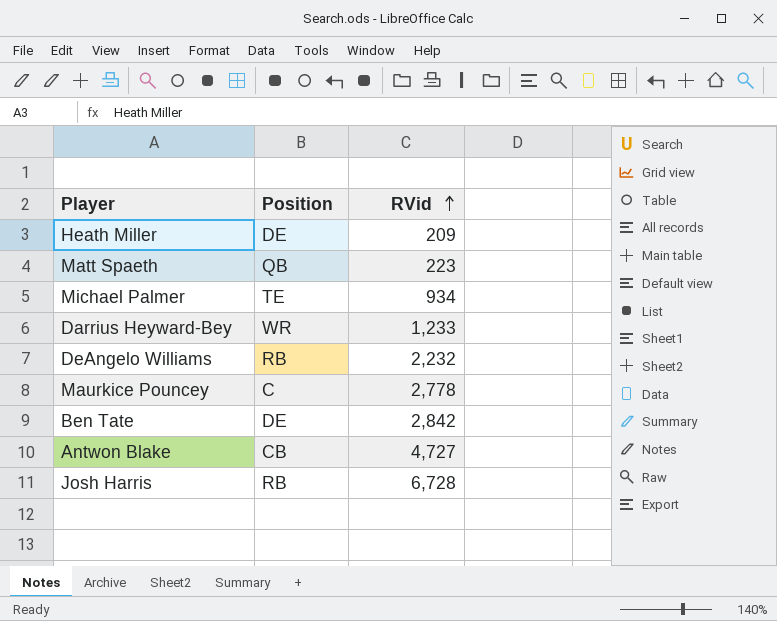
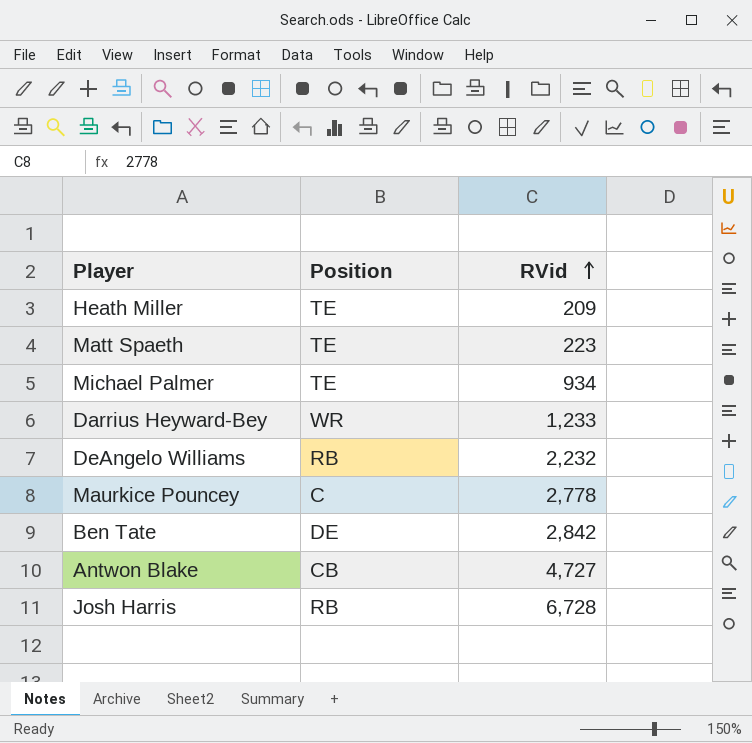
Heath Miller | Position: DE -> TE
Matt Spaeth | Position: QB -> TE

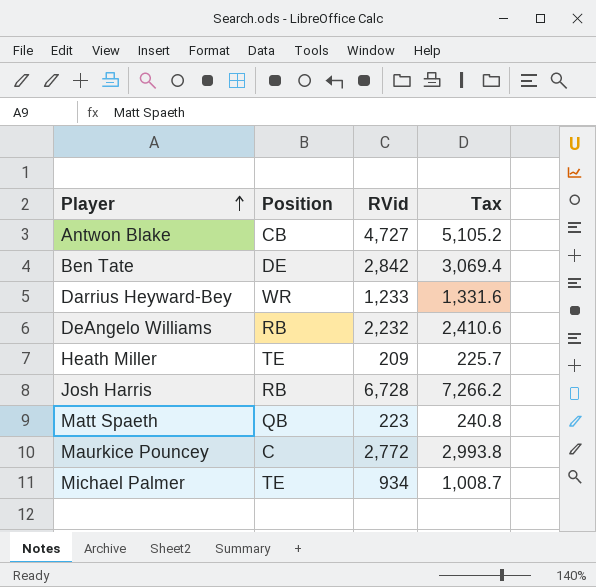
row order: RVid ascending -> Player ascending
column Tax | formula: none -> [RVid] * 1.08
Matt Spaeth | Position: TE -> QB
Maurkice Pouncey | RVid: 2,778 -> 2,772

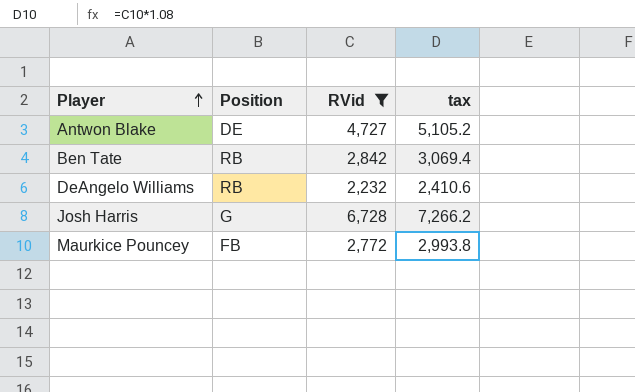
filter: none -> RVid >= 2,232
column name: Tax -> tax
Antwon Blake | Position: CB -> DE
Ben Tate | Position: DE -> RB
Josh Harris | Position: RB -> G
Maurkice Pouncey | Position: C -> FB

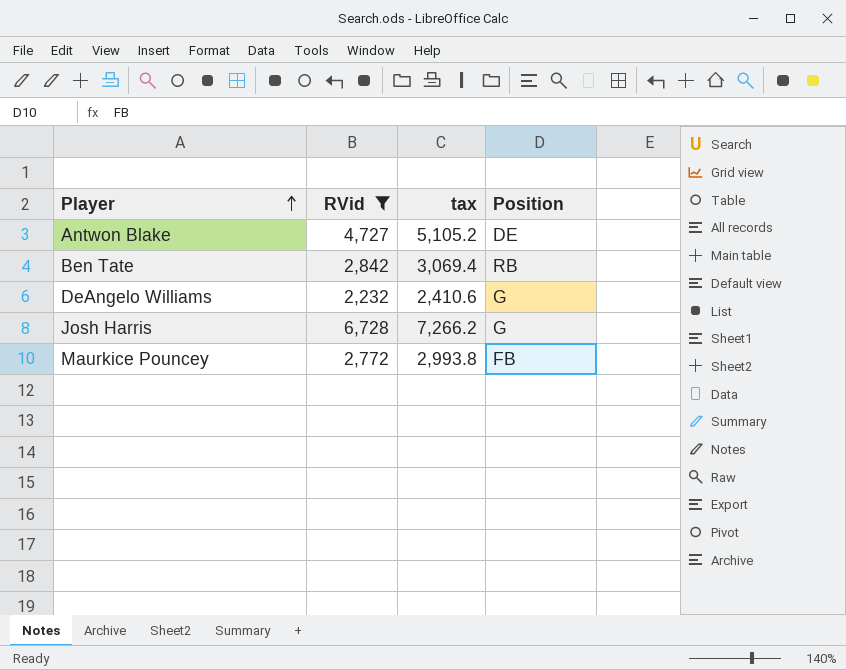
column Position | position: 2 -> 4
DeAngelo Williams | Position: RB -> G

